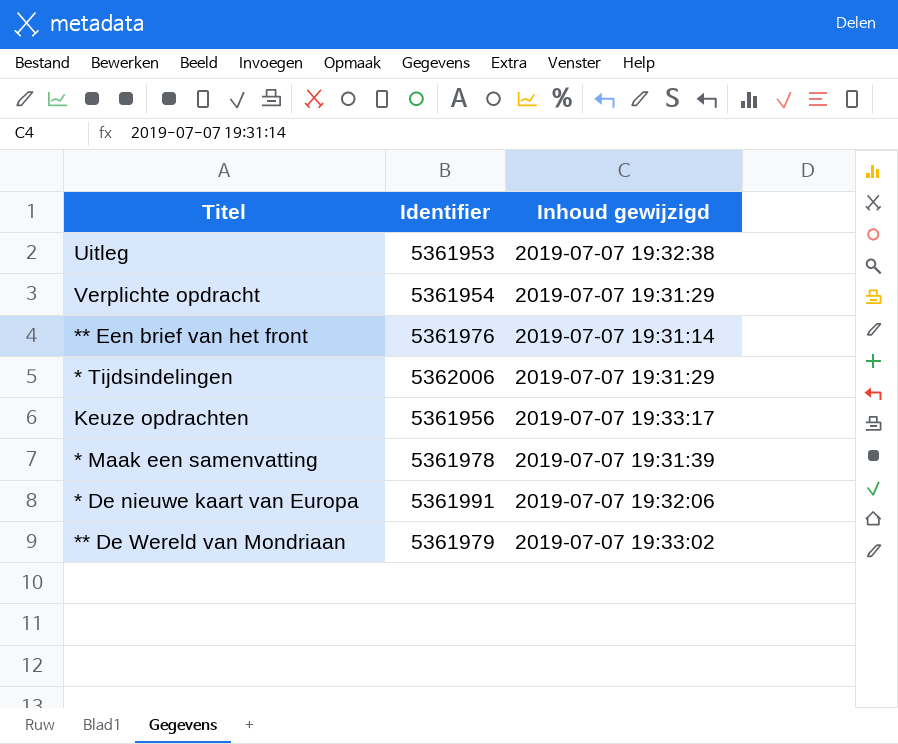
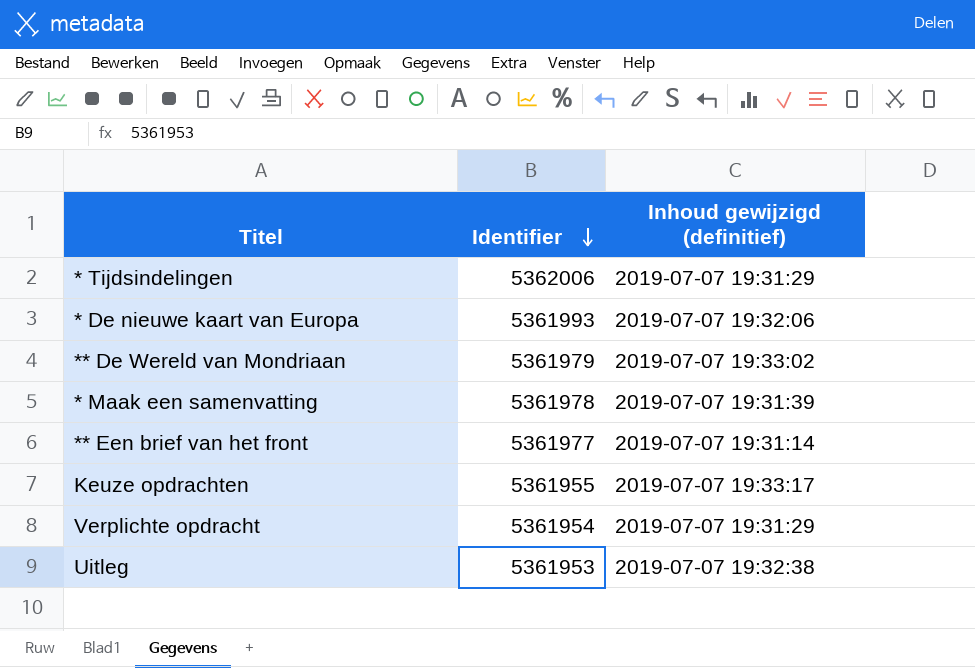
row order: none -> Identifier descending
column name: Inhoud gewijzigd -> Inhoud gewijzigd (definitief)
* De nieuwe kaart van Europa | Identifier: 5361991 -> 5361993
** Een brief van het front | Identifier: 5361976 -> 5361977
Keuze opdrachten | Identifier: 5361956 -> 5361955

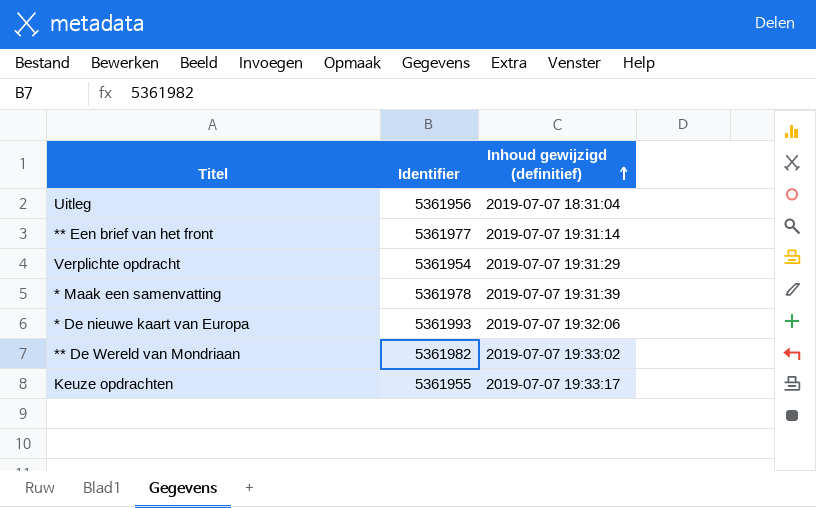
row order: Identifier descending -> Inhoud gewijzigd (definitief) ascending
row * Tijdsindelingen: 5362006 | 2019-07-07 19:31:29 -> none
Uitleg | Identifier: 5361953 -> 5361956
Uitleg | Inhoud gewijzigd (definitief): 2019-07-07 19:32:38 -> 2019-07-07 18:31:04
** De Wereld van Mondriaan | Identifier: 5361979 -> 5361982

